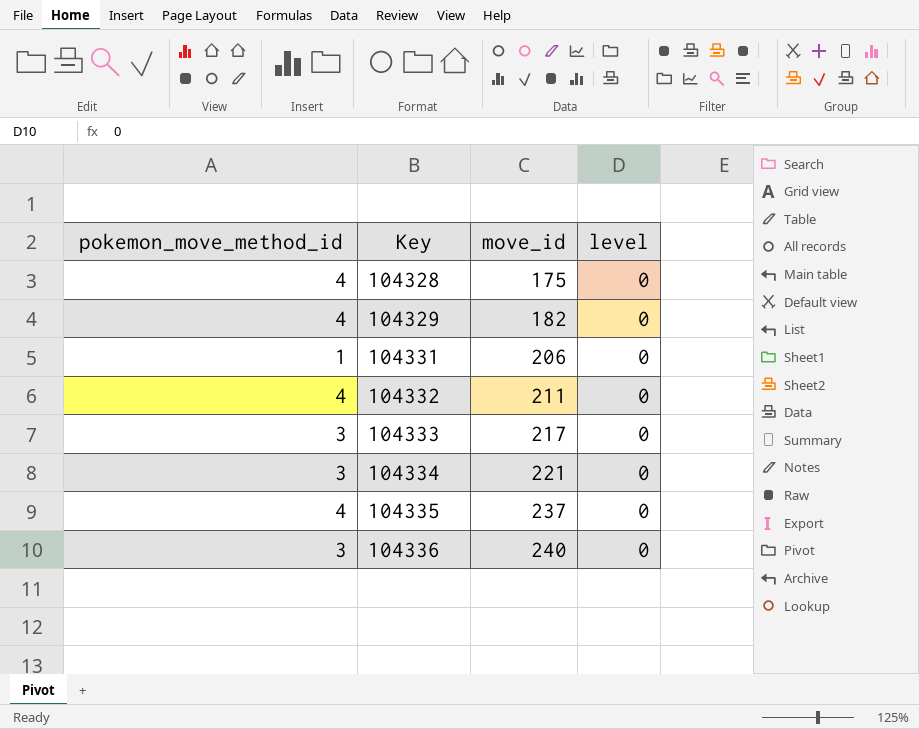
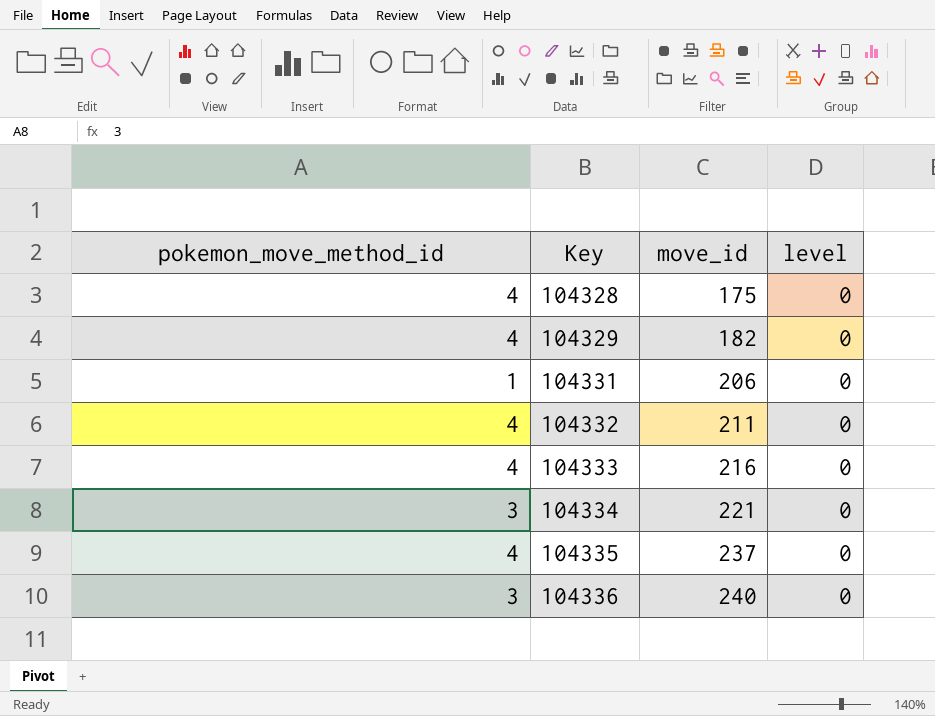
104333 | pokemon_move_method_id: 3 -> 4
104333 | move_id: 217 -> 216

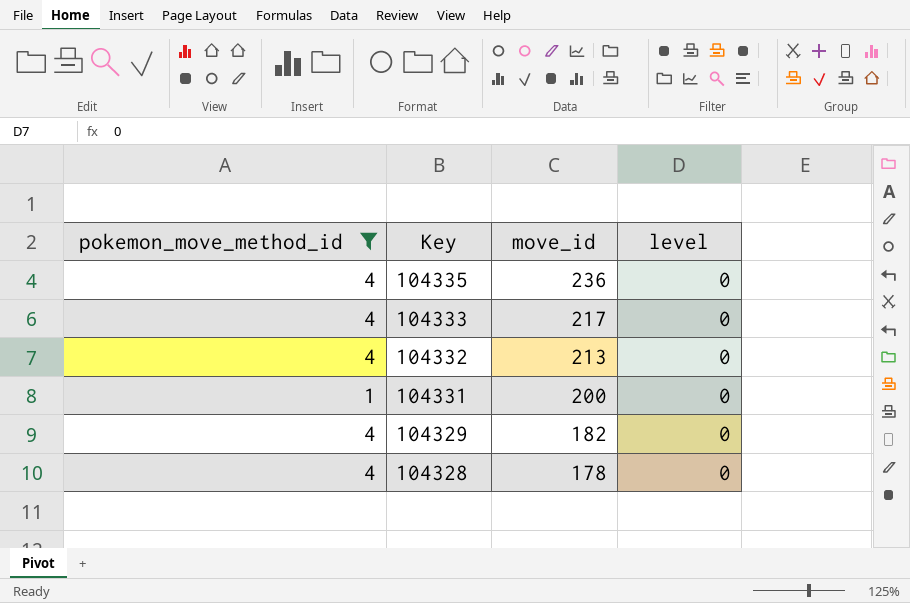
filter: none -> pokemon_move_method_id != 3
row order: Key ascending -> Key descending
104335 | move_id: 237 -> 236
104333 | move_id: 216 -> 217
104332 | move_id: 211 -> 213
104331 | move_id: 206 -> 200
104328 | move_id: 175 -> 178

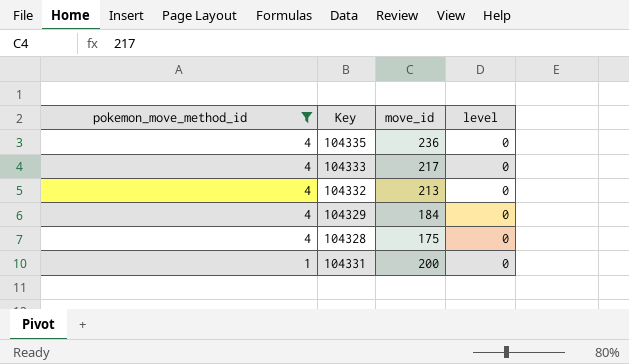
row order: Key descending -> pokemon_move_method_id descending
104329 | move_id: 182 -> 184
104328 | move_id: 178 -> 175

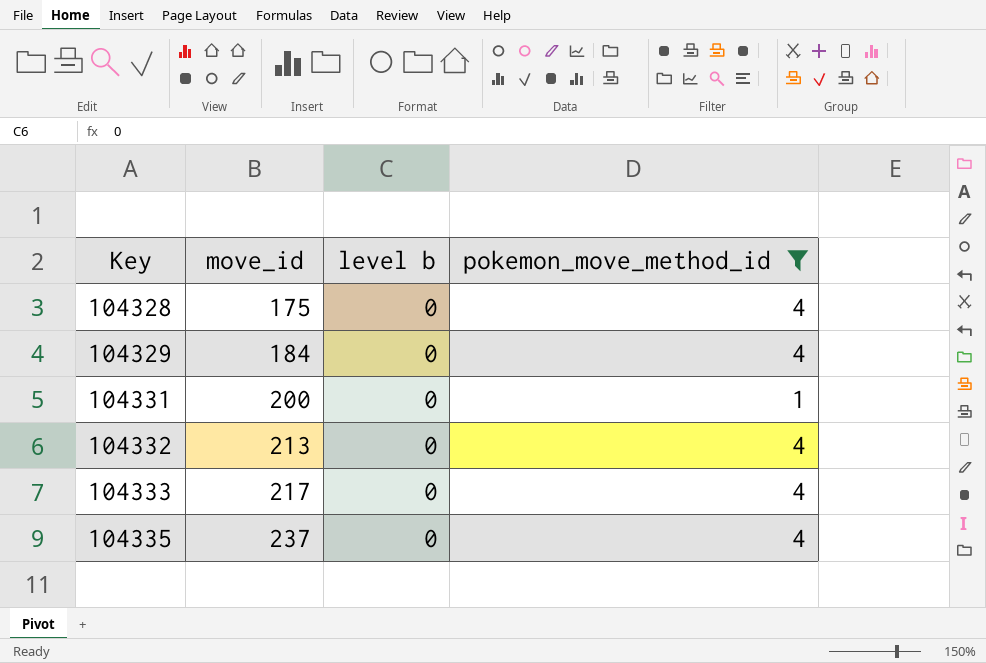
row order: pokemon_move_method_id descending -> Key ascending
column name: level -> level b
column pokemon_move_method_id | position: 1 -> 4
104335 | move_id: 236 -> 237

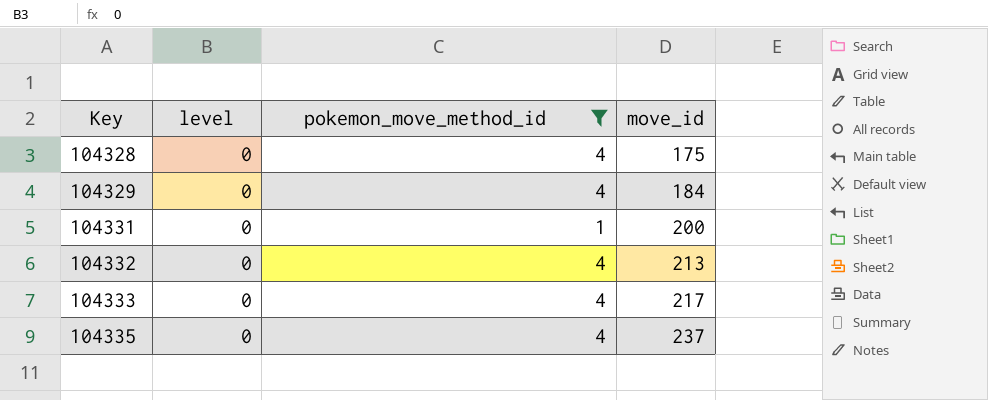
column name: level b -> level
column move_id | position: 2 -> 4

